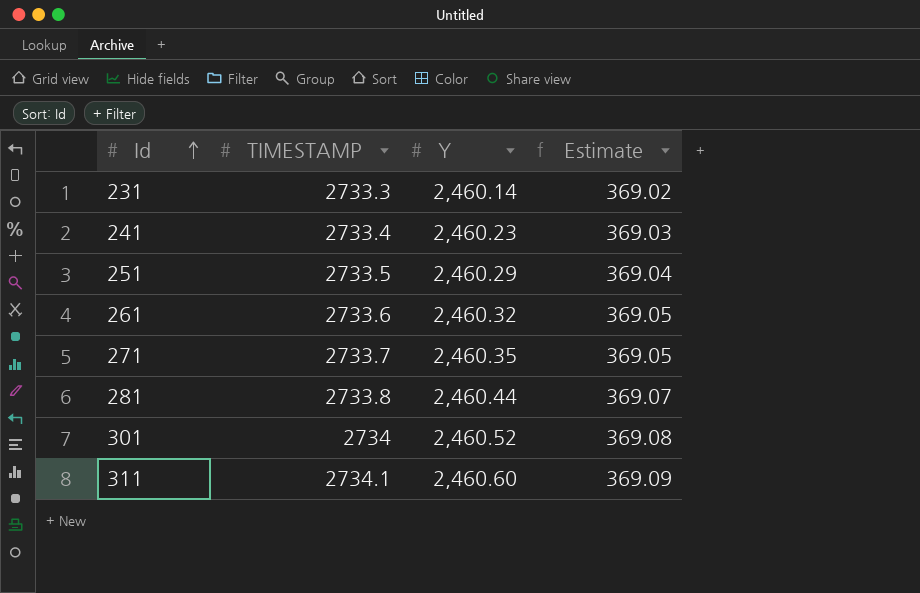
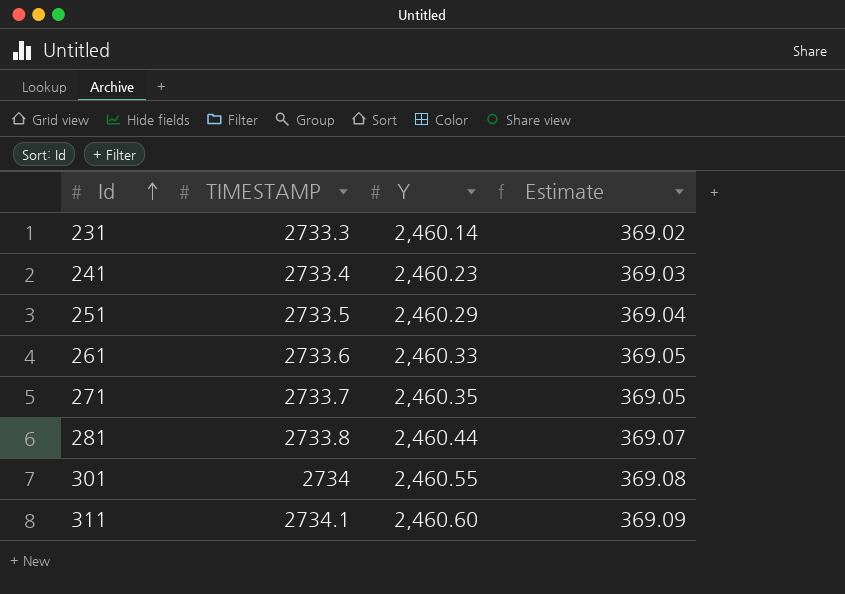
261 | Y: 2,460.32 -> 2,460.33
301 | Y: 2,460.52 -> 2,460.55

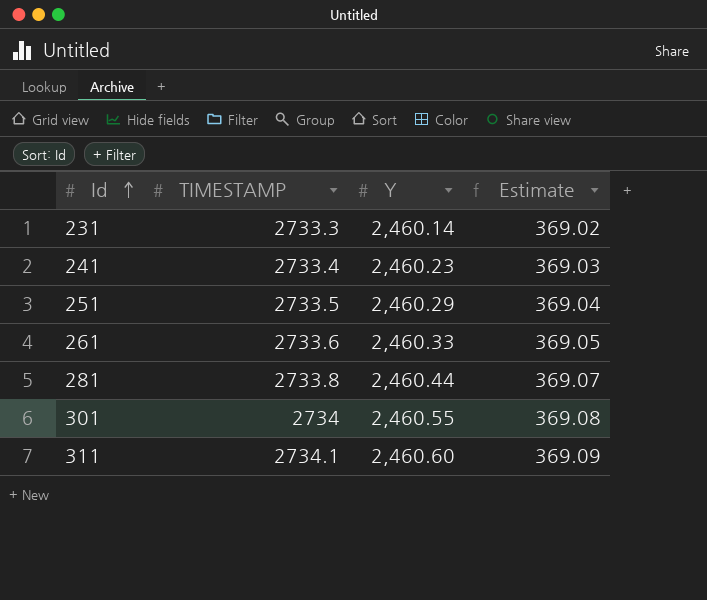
row 271: 2733.7 | 2,460.35 | 369.05 -> none

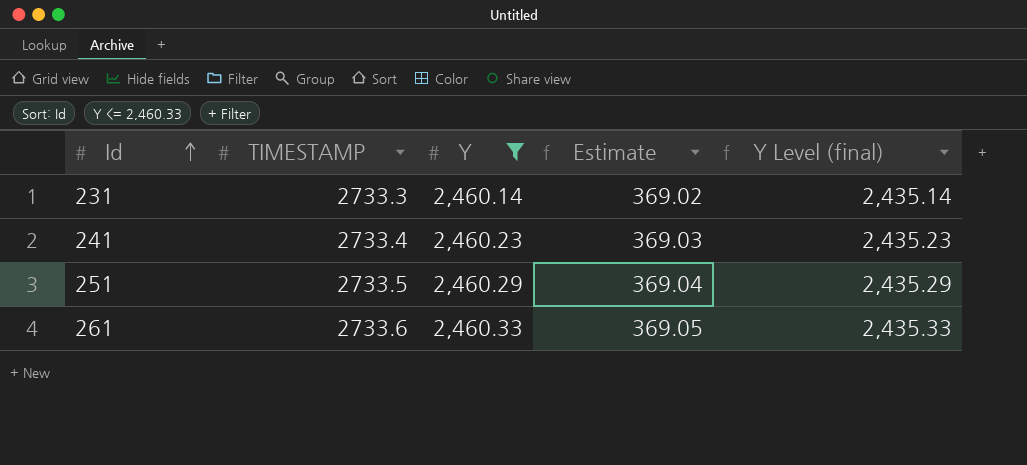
filter: none -> Y <= 2,460.33
column Y Level (final) | formula: none -> [Y] - 25

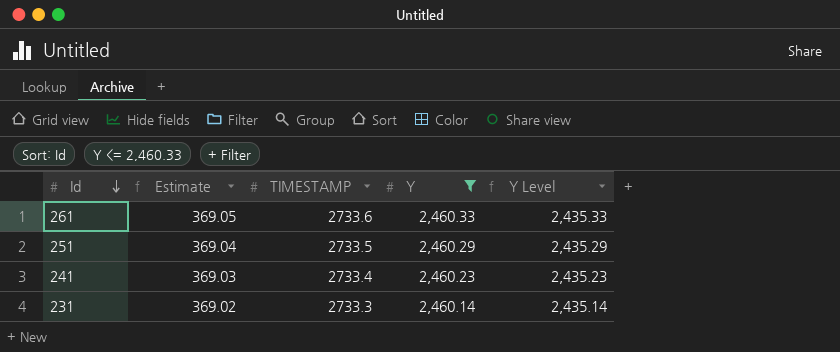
row order: Id ascending -> Id descending
column Estimate | position: 4 -> 2
column name: Y Level (final) -> Y Level

